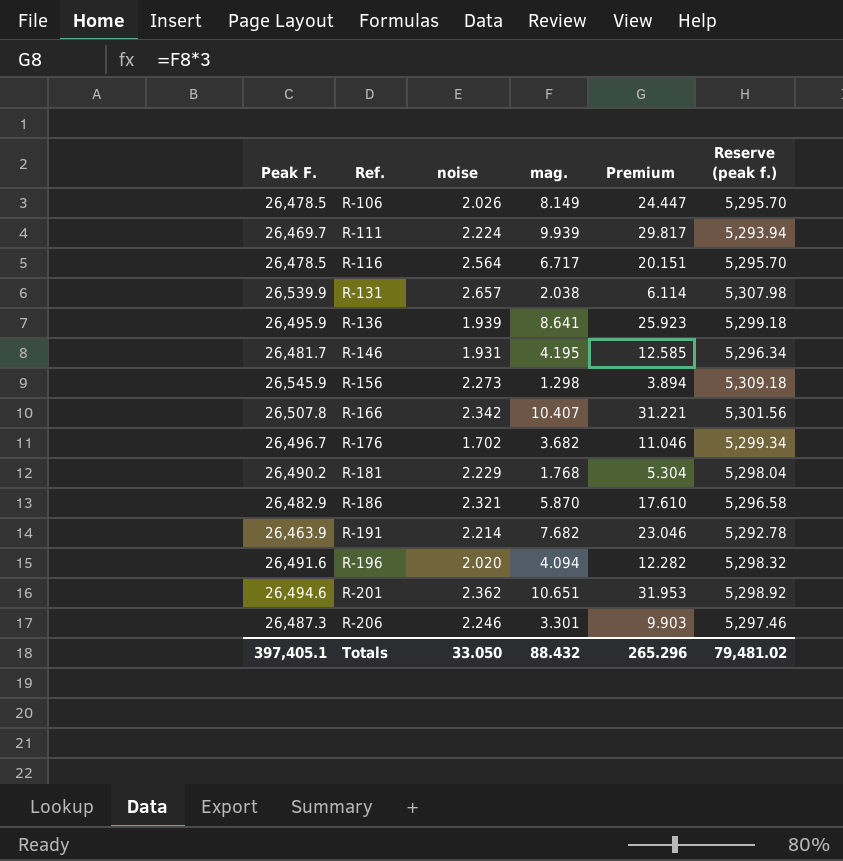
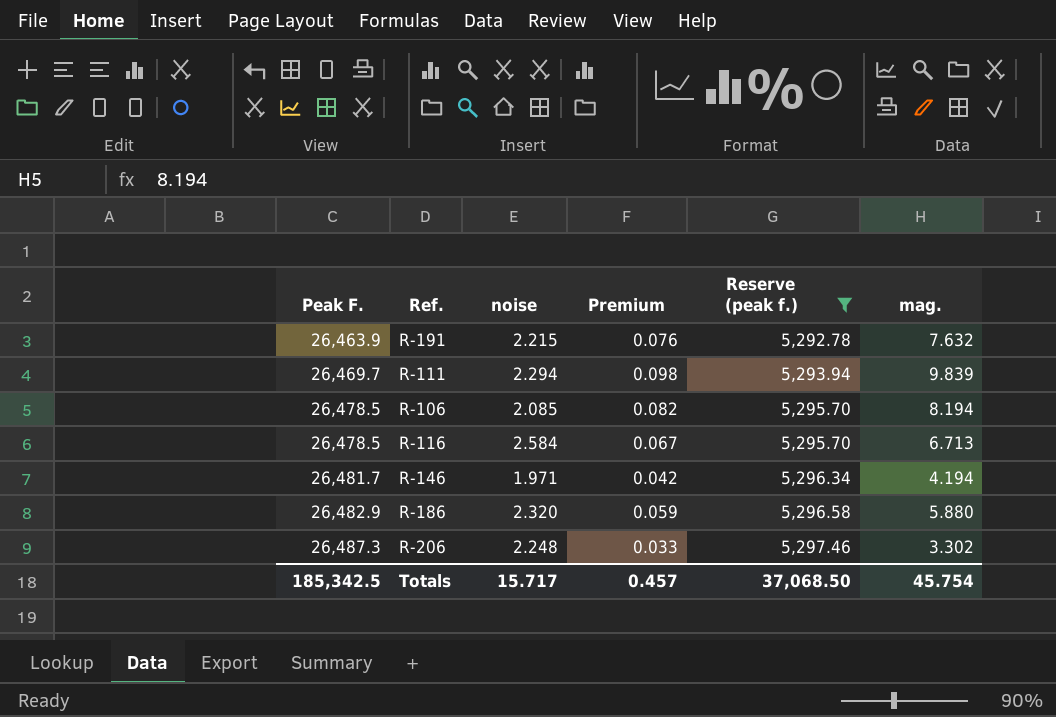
filter: none -> Reserve (peak f.) <= 5,297.46
row order: Ref. ascending -> Peak F. ascending
column Premium | formula: [mag.] * 3 -> [mag.] * 0.01
column mag. | position: 4 -> 6
R-191 | noise: 2.214 -> 2.215
R-191 | mag.: 7.682 -> 7.632
R-111 | noise: 2.224 -> 2.294
R-111 | mag.: 9.939 -> 9.839
R-106 | noise: 2.026 -> 2.085
R-106 | mag.: 8.149 -> 8.194
R-116 | noise: 2.564 -> 2.584
R-116 | mag.: 6.717 -> 6.713
R-146 | noise: 1.931 -> 1.971
R-146 | mag.: 4.195 -> 4.194
R-186 | noise: 2.321 -> 2.320
R-186 | mag.: 5.870 -> 5.880
R-206 | noise: 2.246 -> 2.248
R-206 | mag.: 3.301 -> 3.302
Totals | Peak F.: 397,405.1 -> 185,342.5
Totals | noise: 33.050 -> 15.717
Totals | Premium: 265.296 -> 0.457
Totals | Reserve (peak f.): 79,481.02 -> 37,068.50
Totals | mag.: 88.432 -> 45.754

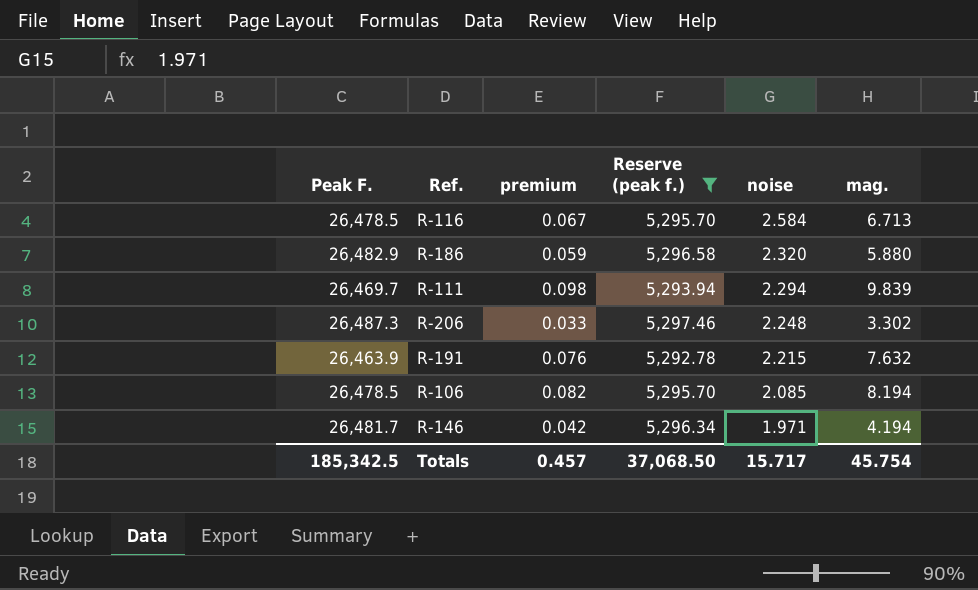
row order: Peak F. ascending -> noise descending
column name: Premium -> premium
column noise | position: 3 -> 5

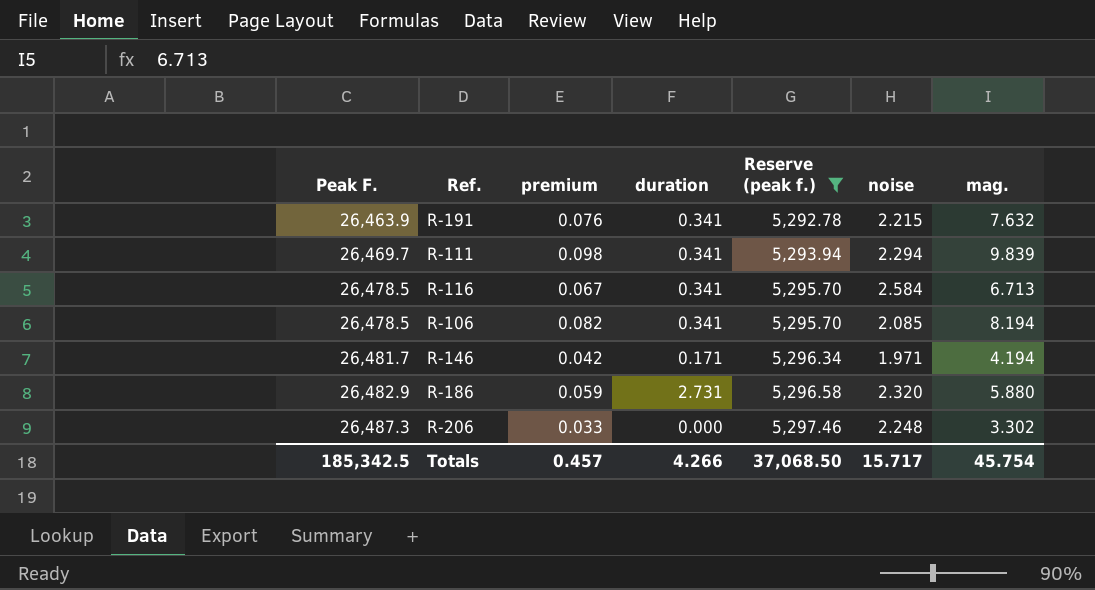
row order: noise descending -> Peak F. ascending
column duration | position: none -> 4

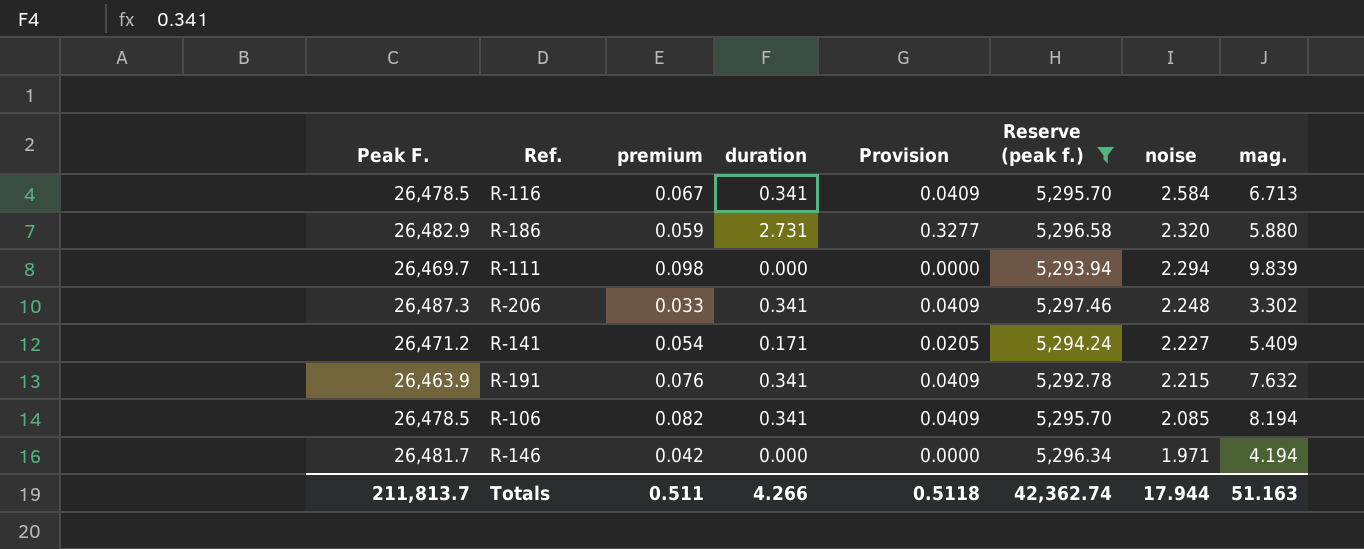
row order: Peak F. ascending -> noise descending
column Provision | formula: none -> [duration] * 0.12
R-111 | duration: 0.341 -> 0.000
R-206 | duration: 0.000 -> 0.341
row R-141: none -> 26,471.2 | 0.054 | 0.171 | 0.0205 | 5,294.24 | 2.227 | 5.409
R-146 | duration: 0.171 -> 0.000
Totals | Peak F.: 185,342.5 -> 211,813.7
Totals | premium: 0.457 -> 0.511
Totals | Reserve (peak f.): 37,068.50 -> 42,362.74
Totals | noise: 15.717 -> 17.944
Totals | mag.: 45.754 -> 51.163

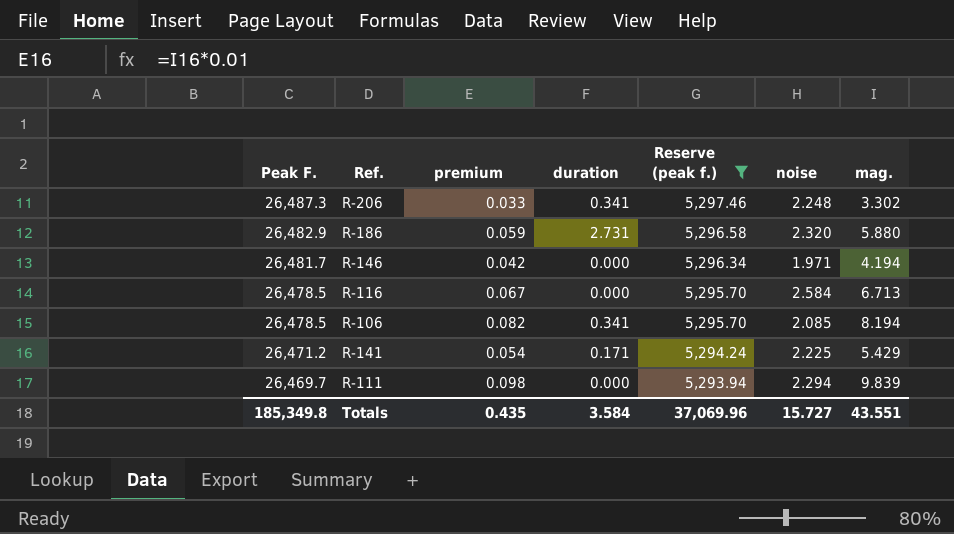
row order: noise descending -> Peak F. descending
column Provision | formula: [duration] * 0.12 -> none
row R-191: 26,463.9 | 0.076 | 0.341 | 0.0409 | 5,292.78 | 2.215 | 7.632 -> none
R-116 | duration: 0.341 -> 0.000
R-141 | noise: 2.227 -> 2.225
R-141 | mag.: 5.409 -> 5.429
Totals | Peak F.: 211,813.7 -> 185,349.8
Totals | premium: 0.511 -> 0.435
Totals | duration: 4.266 -> 3.584
Totals | Reserve (peak f.): 42,362.74 -> 37,069.96
Totals | noise: 17.944 -> 15.727
Totals | mag.: 51.163 -> 43.551

